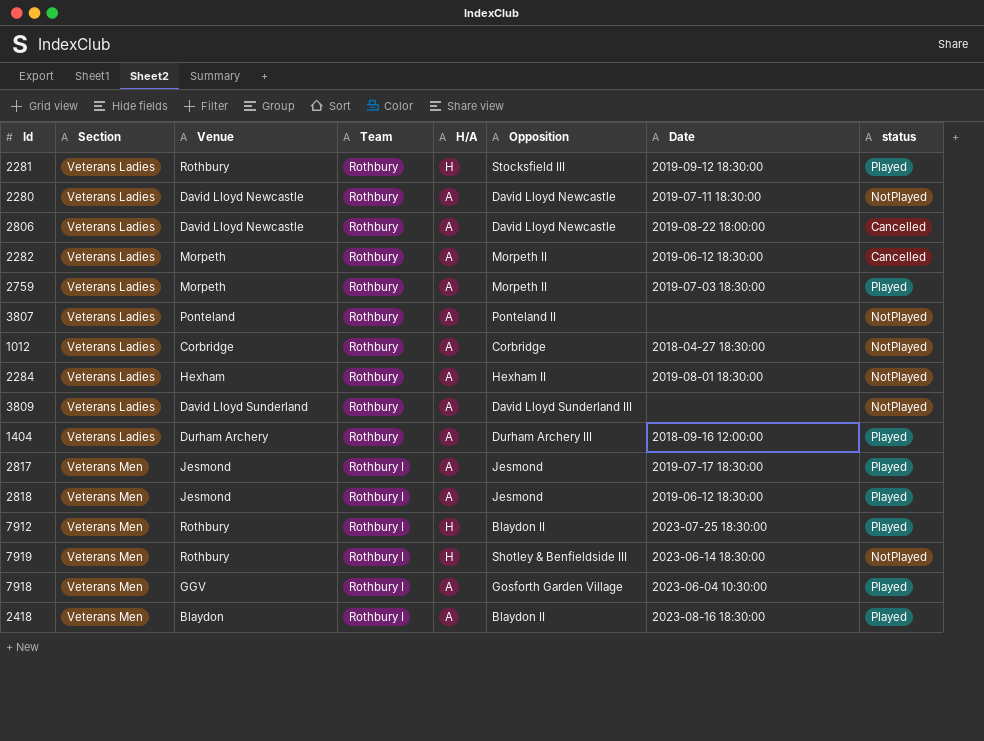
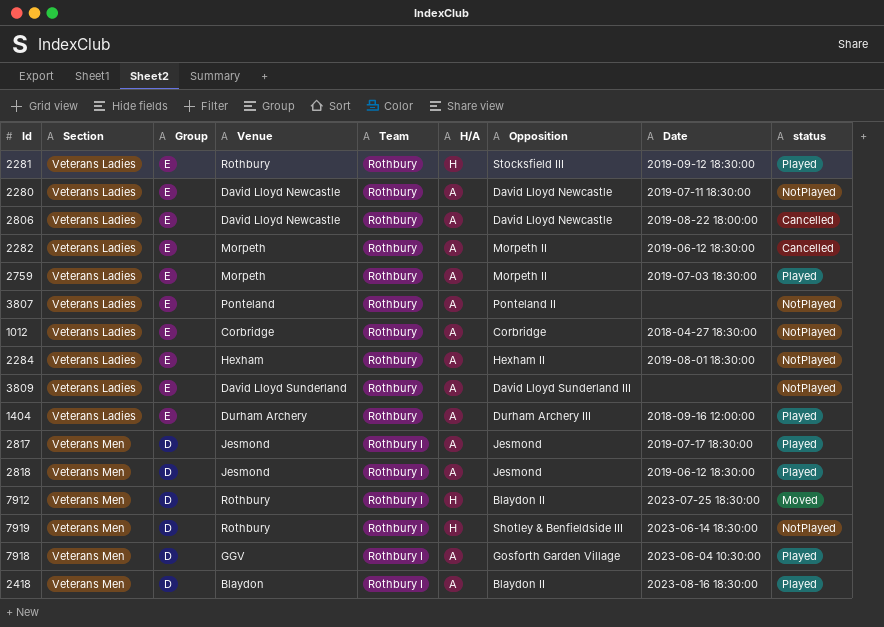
column Group | position: none -> 3
7912 | status: Played -> Moved

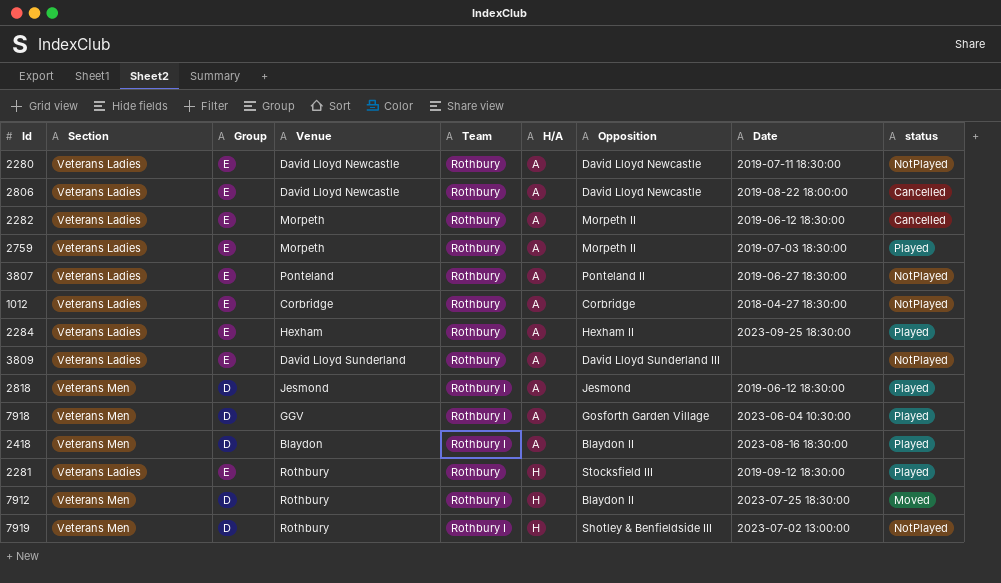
row order: Section ascending -> H/A ascending
row 1404: Veterans Ladies | E | Durham Archery | Rothbury | A | Durham Archery III | 2018-09-16 12:00:00 | Played -> none
row 2817: Veterans Men | D | Jesmond | Rothbury I | A | Jesmond | 2019-07-17 18:30:00 | Played -> none
3807 | Date: none -> 2019-06-27 18:30:00
2284 | Date: 2019-08-01 18:30:00 -> 2023-09-25 18:30:00
2284 | status: NotPlayed -> Played
7919 | Date: 2023-06-14 18:30:00 -> 2023-07-02 13:00:00

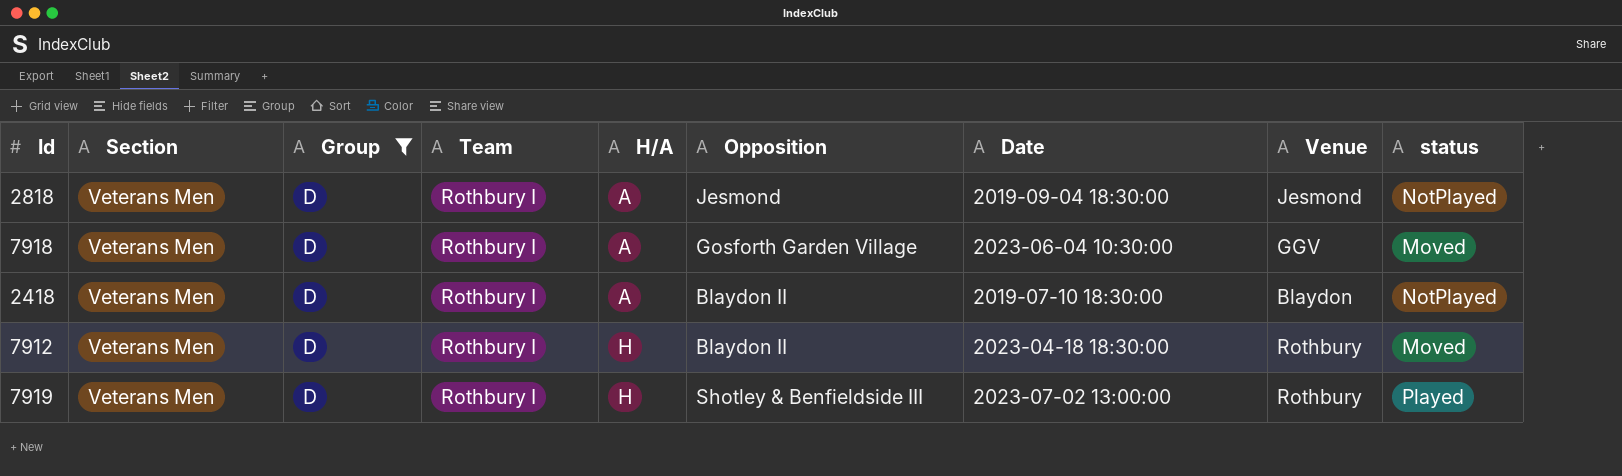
filter: none -> Group = D
column Venue | position: 4 -> 8
2818 | Date: 2019-06-12 18:30:00 -> 2019-09-04 18:30:00
2818 | status: Played -> NotPlayed
7918 | status: Played -> Moved
2418 | Date: 2023-08-16 18:30:00 -> 2019-07-10 18:30:00
2418 | status: Played -> NotPlayed
7912 | Date: 2023-07-25 18:30:00 -> 2023-04-18 18:30:00
7919 | status: NotPlayed -> Played

